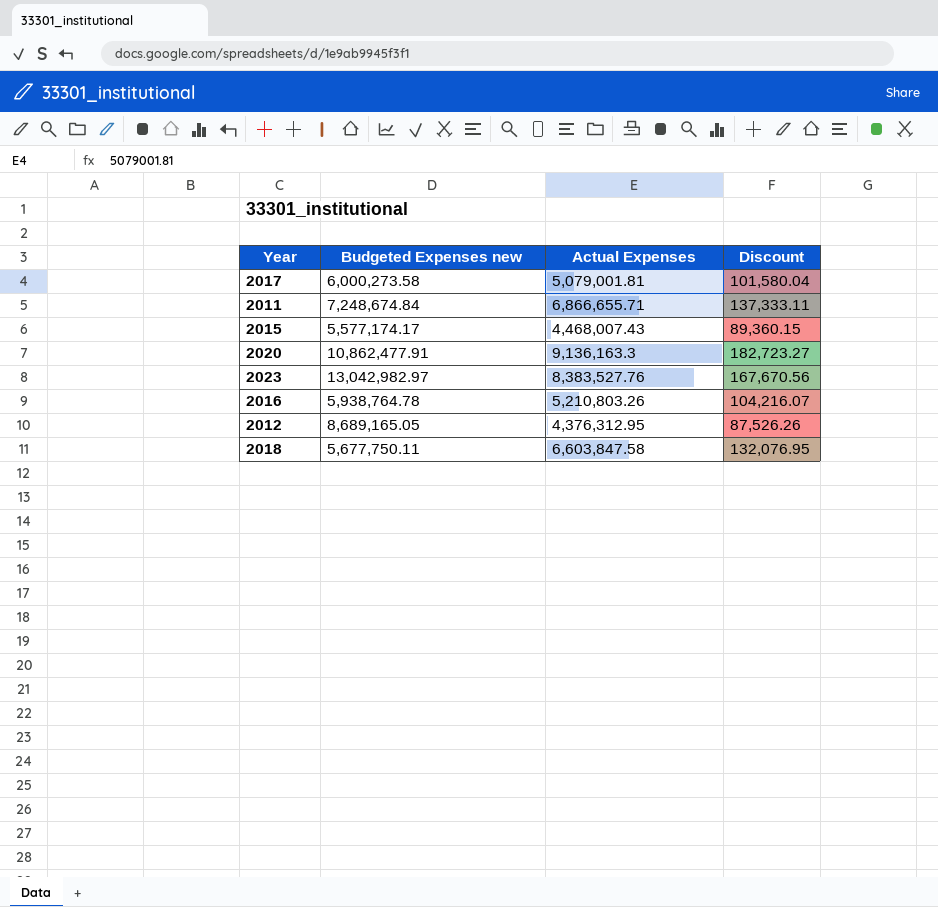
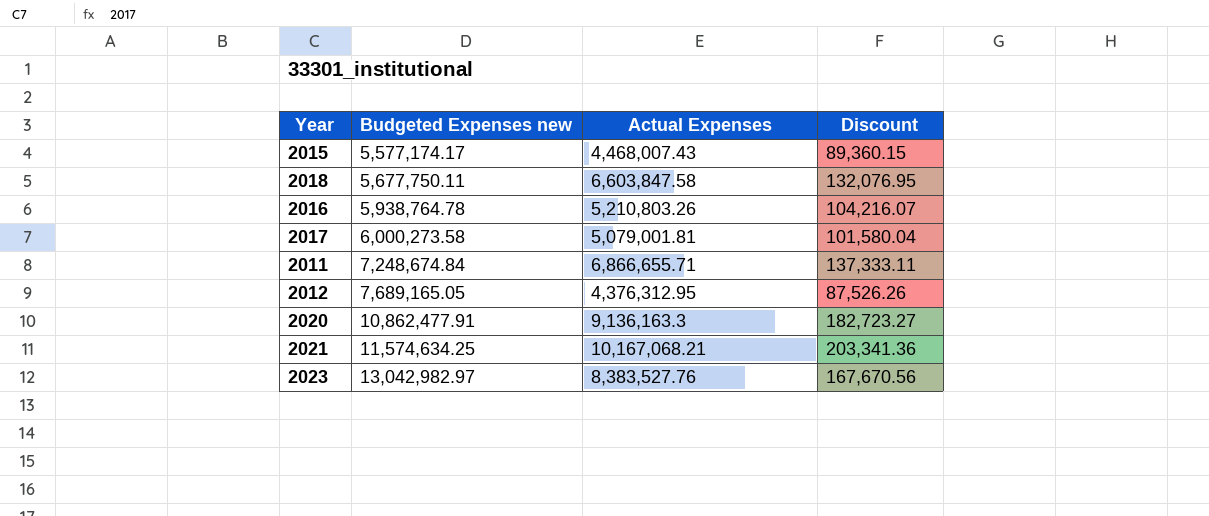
row order: none -> Budgeted Expenses new ascending
2012 | Budgeted Expenses new: 8,689,165.05 -> 7,689,165.05
row 2021: none -> 11,574,634.25 | 10,167,068.21 | 203,341.36

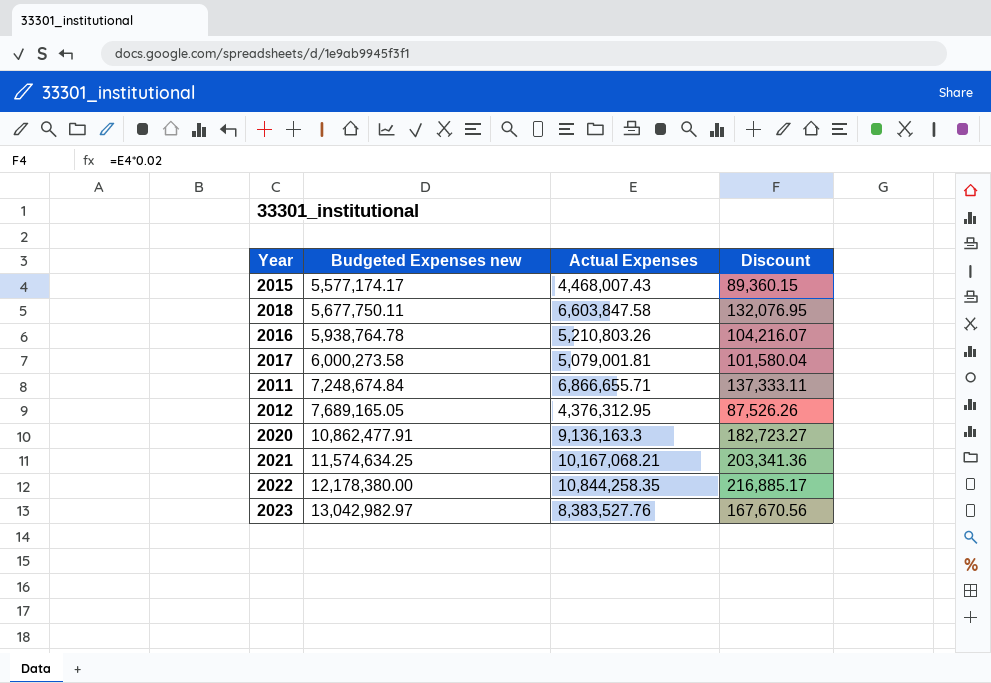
row 2022: none -> 12,178,380.00 | 10,844,258.35 | 216,885.17

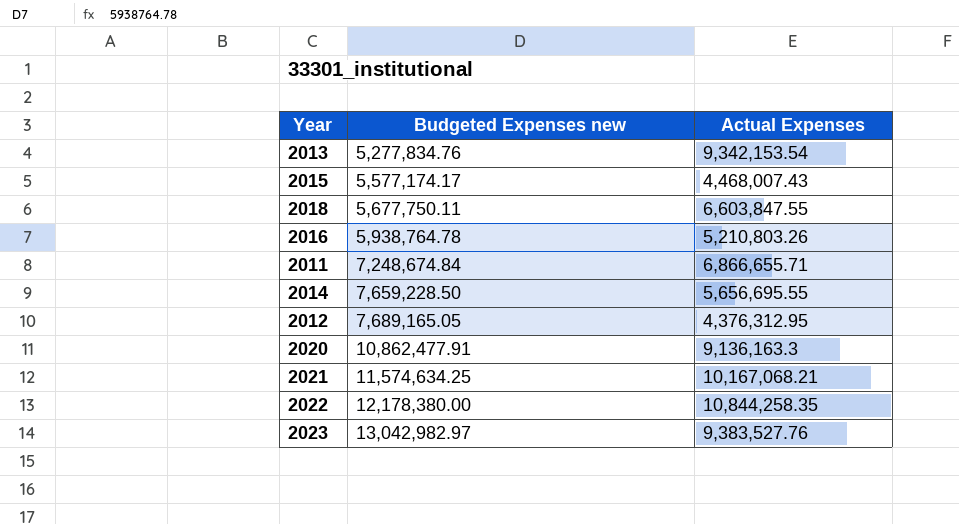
column Discount | formula: [Actual Expenses] * 0.02 -> none
row 2017: 6,000,273.58 | 5,079,001.81 | 101,580.04 -> none
row 2013: none -> 5,277,834.76 | 9,342,153.54
2018 | Actual Expenses: 6,603,847.58 -> 6,603,847.55
row 2014: none -> 7,659,228.50 | 5,656,695.55
2023 | Actual Expenses: 8,383,527.76 -> 9,383,527.76

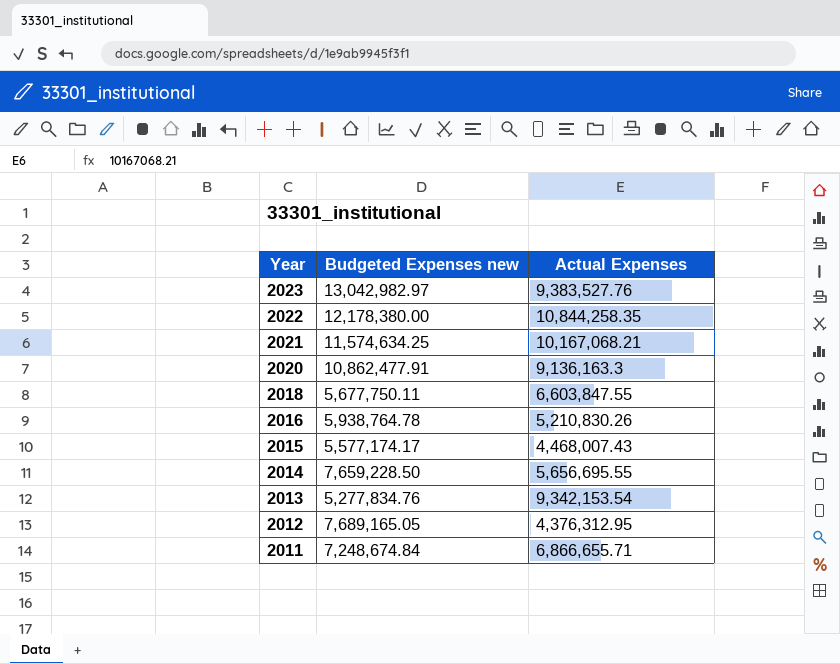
row order: Budgeted Expenses new ascending -> Year descending
2016 | Actual Expenses: 5,210,803.26 -> 5,210,830.26

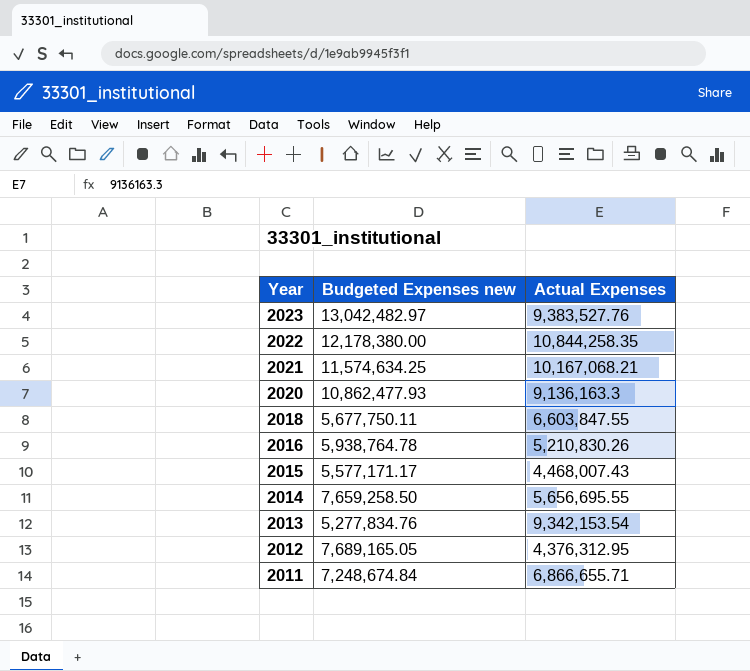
2023 | Budgeted Expenses new: 13,042,982.97 -> 13,042,482.97
2020 | Budgeted Expenses new: 10,862,477.91 -> 10,862,477.93
2015 | Budgeted Expenses new: 5,577,174.17 -> 5,577,171.17
2014 | Budgeted Expenses new: 7,659,228.50 -> 7,659,258.50

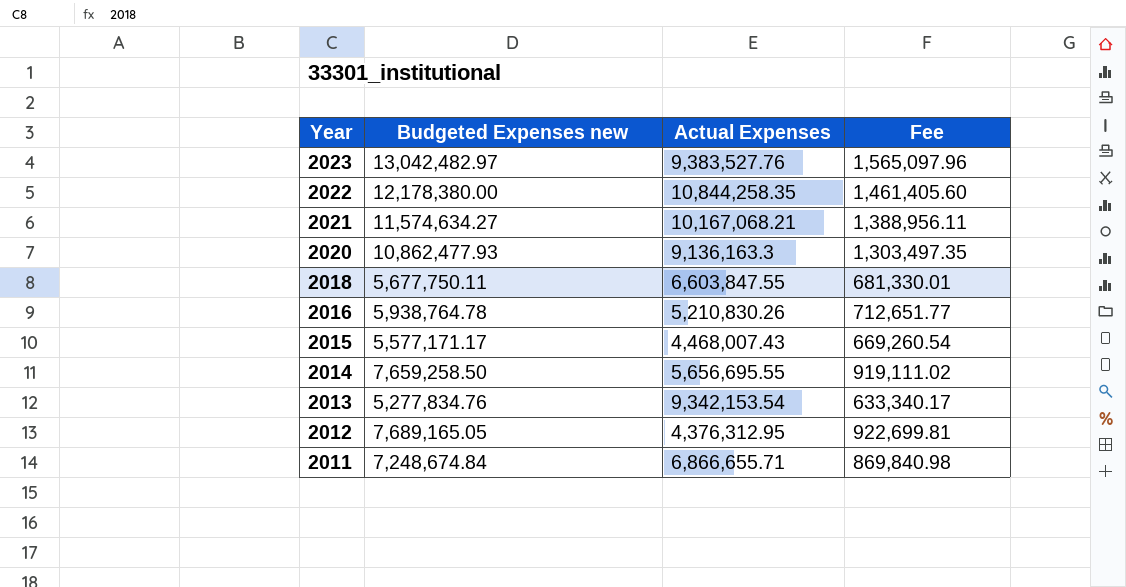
column Fee | formula: none -> [Budgeted Expenses new] * 0.12
2021 | Budgeted Expenses new: 11,574,634.25 -> 11,574,634.27

